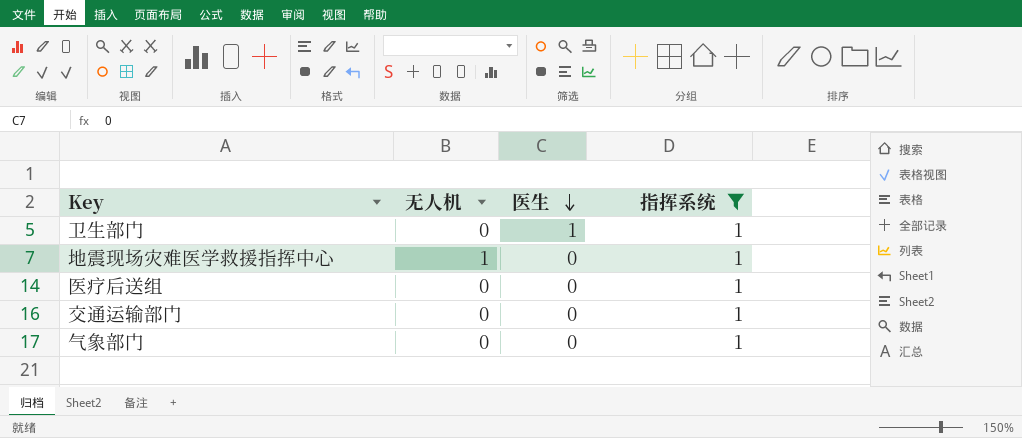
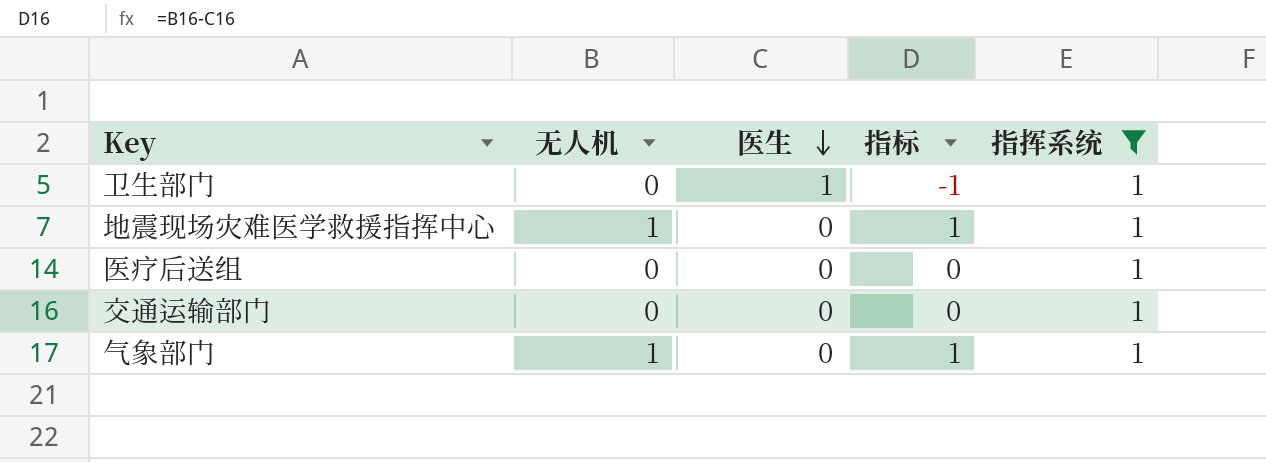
column 指标 | formula: none -> [无人机] - [医生]
气象部门 | 无人机: 0 -> 1

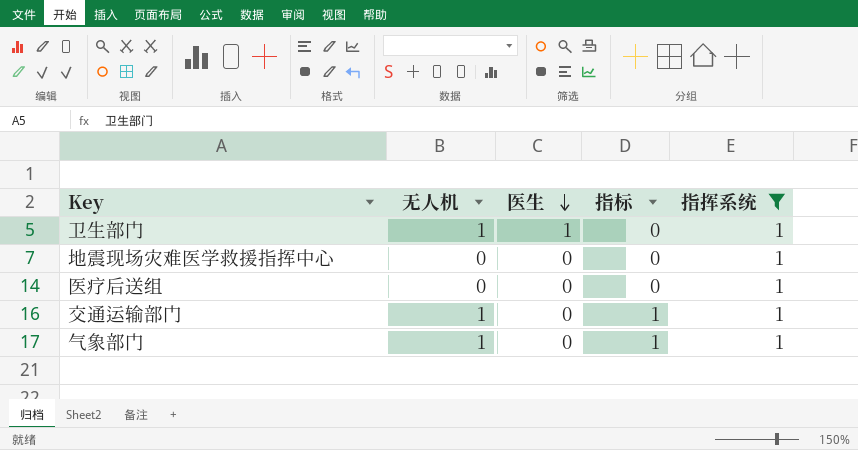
卫生部门 | 无人机: 0 -> 1
卫生部门 | 指标: -1 -> 0
地震现场灾难医学救援指挥中心 | 无人机: 1 -> 0
地震现场灾难医学救援指挥中心 | 指标: 1 -> 0
交通运输部门 | 无人机: 0 -> 1
交通运输部门 | 指标: 0 -> 1

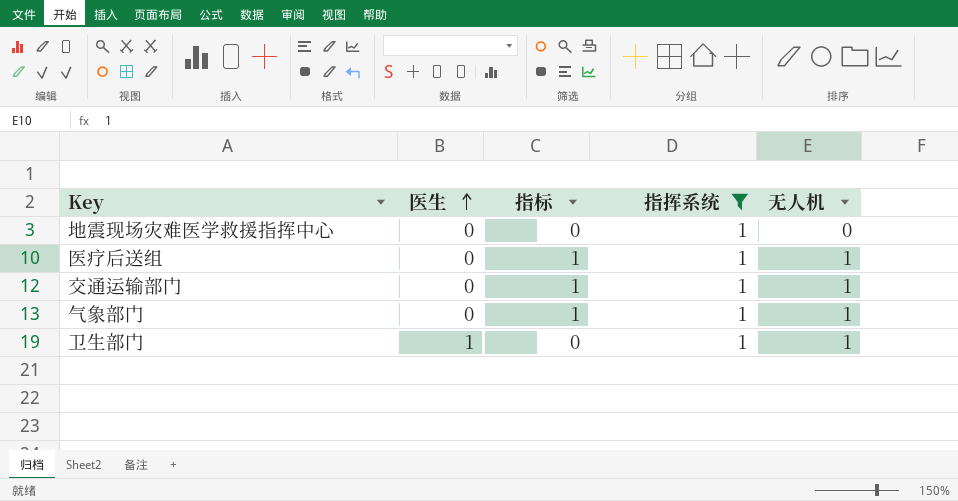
row order: 医生 descending -> 医生 ascending
column 无人机 | position: 2 -> 5
医疗后送组 | 指标: 0 -> 1
医疗后送组 | 无人机: 0 -> 1

